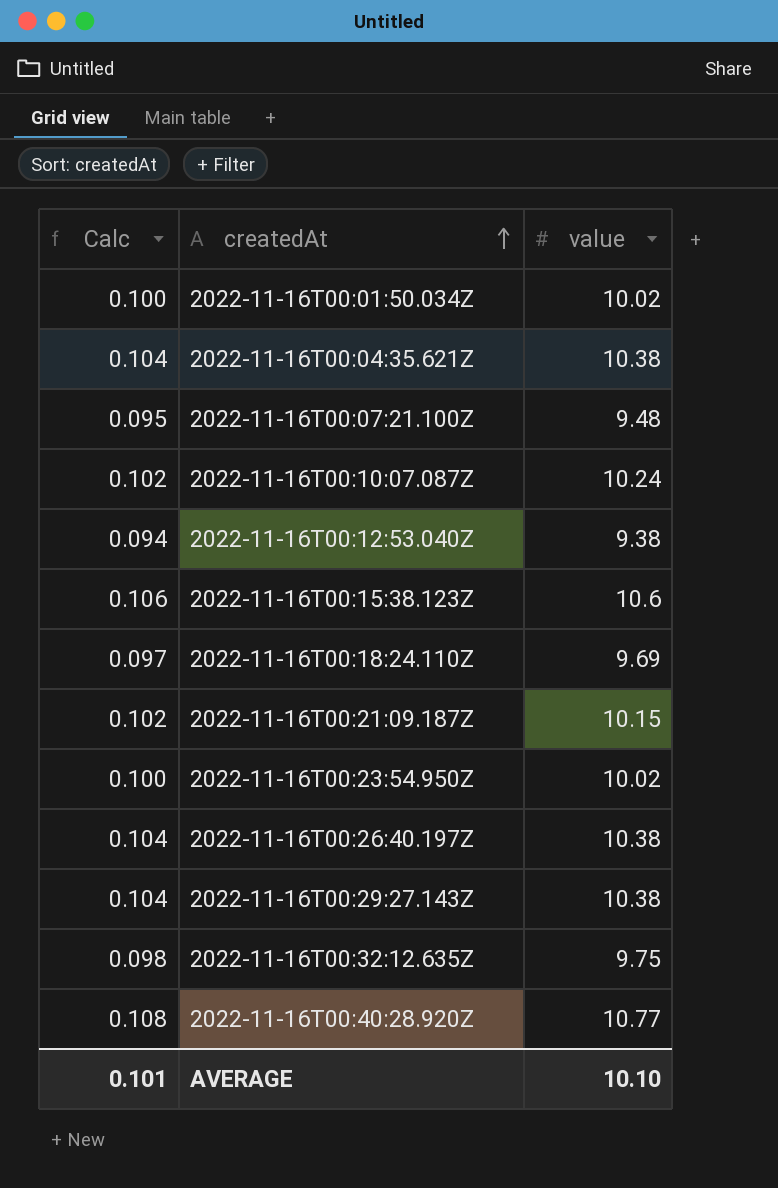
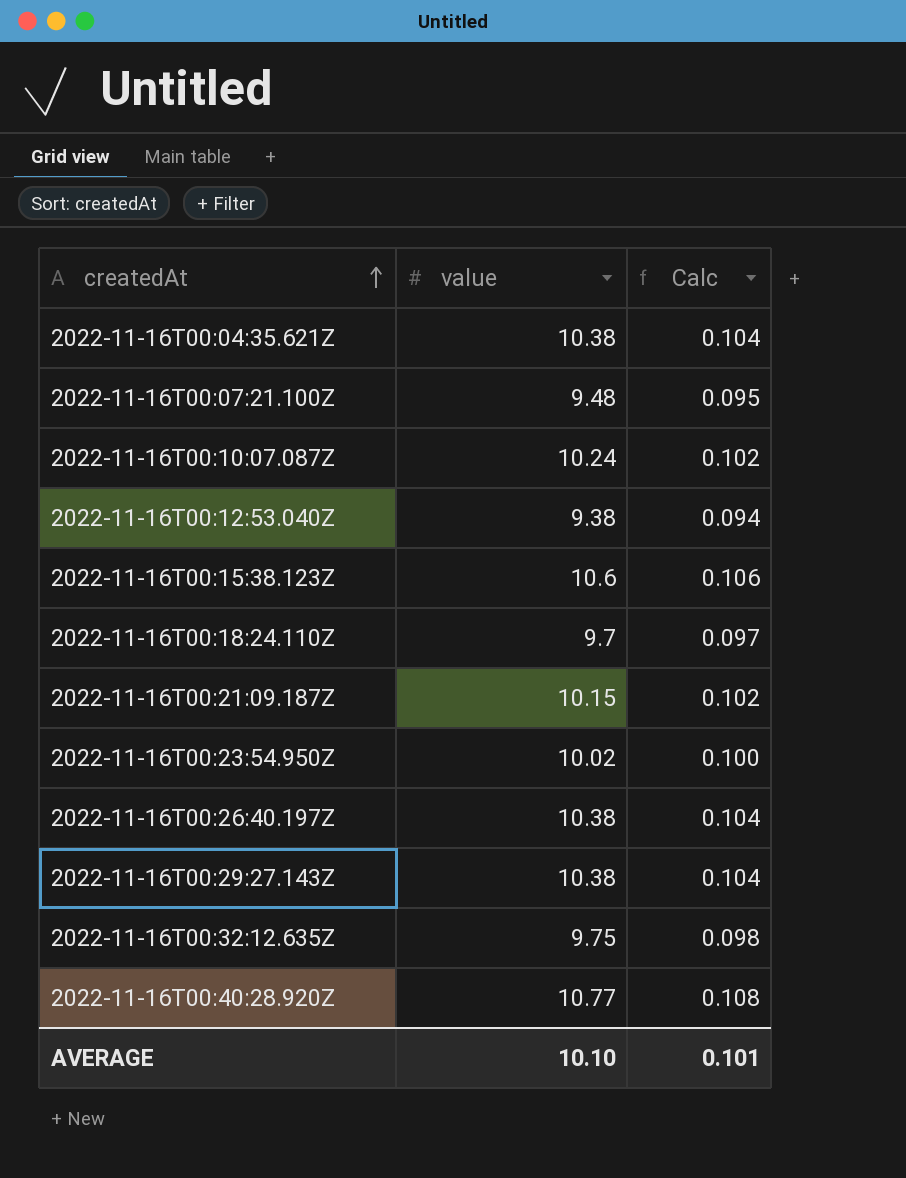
column Calc | position: 1 -> 3
row 2022-11-16T00:01:50.034Z: 0.100 | 10.02 -> none
2022-11-16T00:18:24.110Z | value: 9.69 -> 9.7

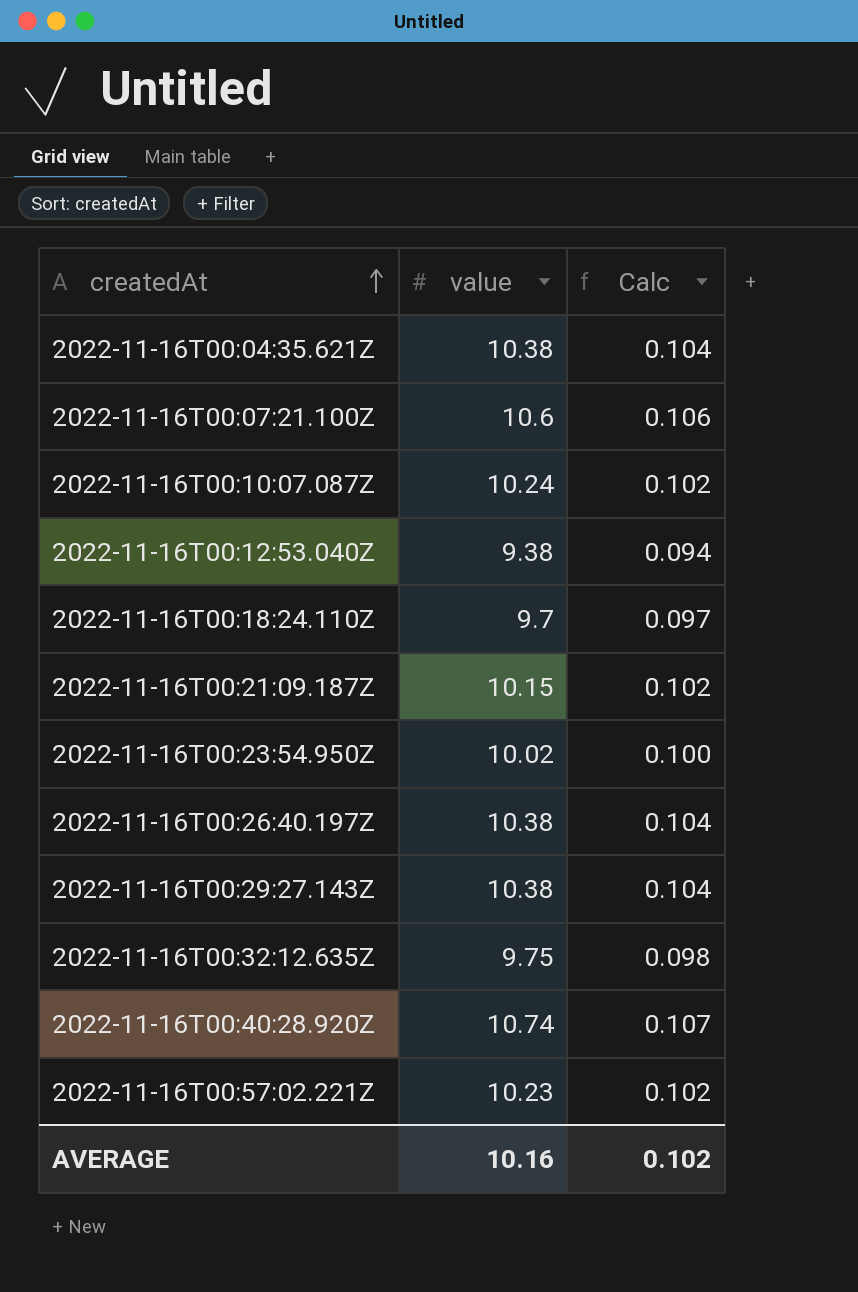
row 2022-11-16T00:15:38.123Z: 10.6 | 0.106 -> none
2022-11-16T00:07:21.100Z | value: 9.48 -> 10.6
2022-11-16T00:07:21.100Z | Calc: 0.095 -> 0.106
2022-11-16T00:40:28.920Z | value: 10.77 -> 10.74
2022-11-16T00:40:28.920Z | Calc: 0.108 -> 0.107
row 2022-11-16T00:57:02.221Z: none -> 10.23 | 0.102
AVERAGE | value: 10.10 -> 10.16
AVERAGE | Calc: 0.101 -> 0.102

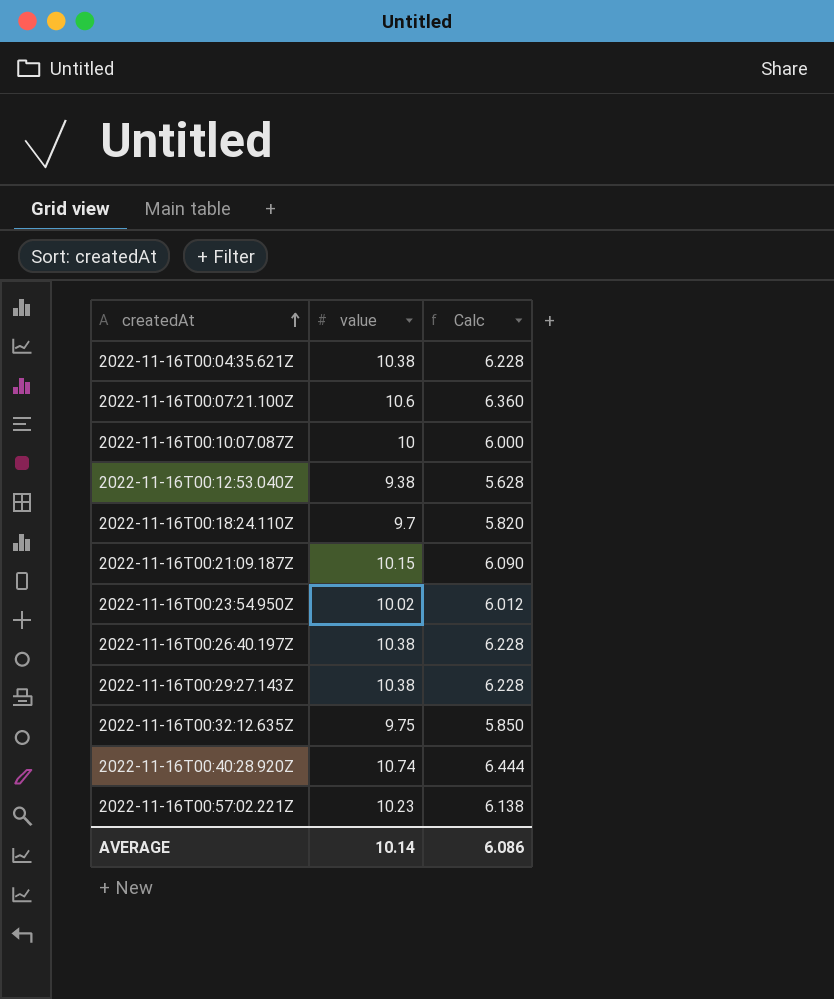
column Calc | formula: [value] * 0.01 -> [value] * 0.6
2022-11-16T00:10:07.087Z | value: 10.24 -> 10
AVERAGE | value: 10.16 -> 10.14
AVERAGE | Calc: 0.102 -> 6.086

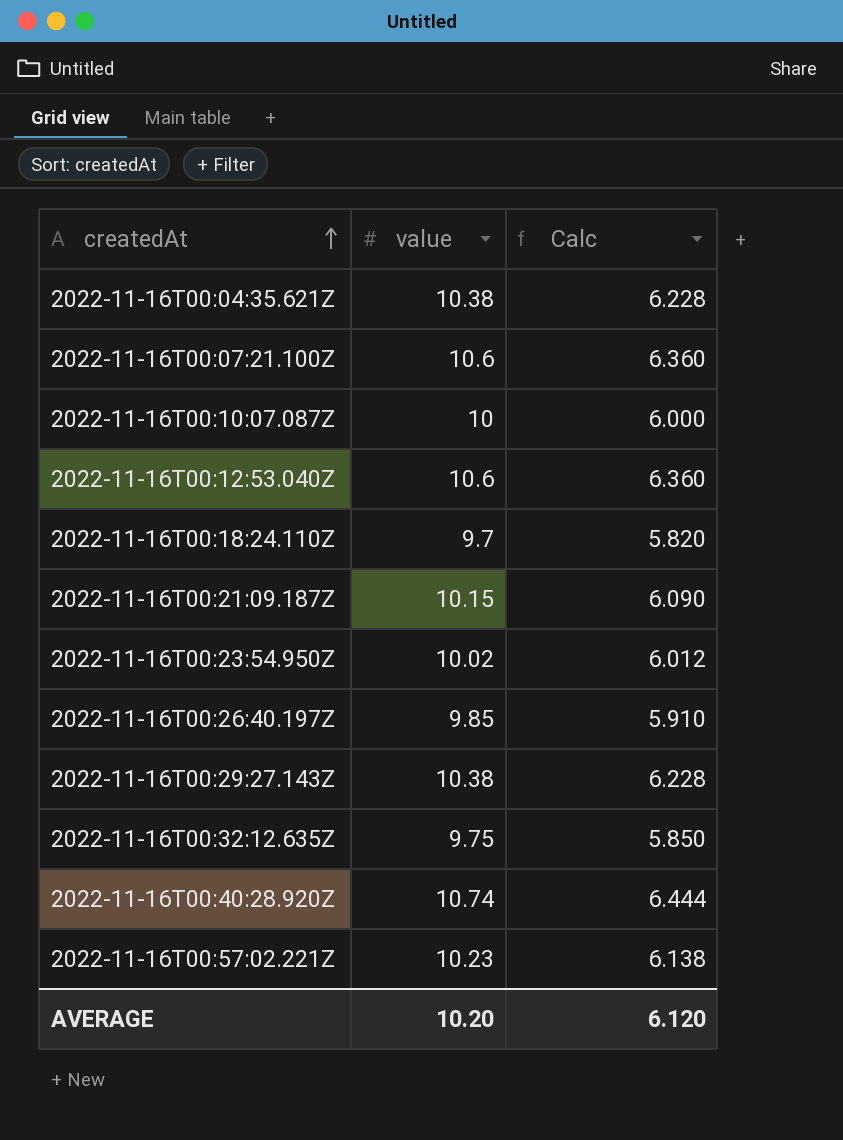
2022-11-16T00:12:53.040Z | value: 9.38 -> 10.6
2022-11-16T00:12:53.040Z | Calc: 5.628 -> 6.360
2022-11-16T00:26:40.197Z | value: 10.38 -> 9.85
2022-11-16T00:26:40.197Z | Calc: 6.228 -> 5.910
AVERAGE | value: 10.14 -> 10.20
AVERAGE | Calc: 6.086 -> 6.120

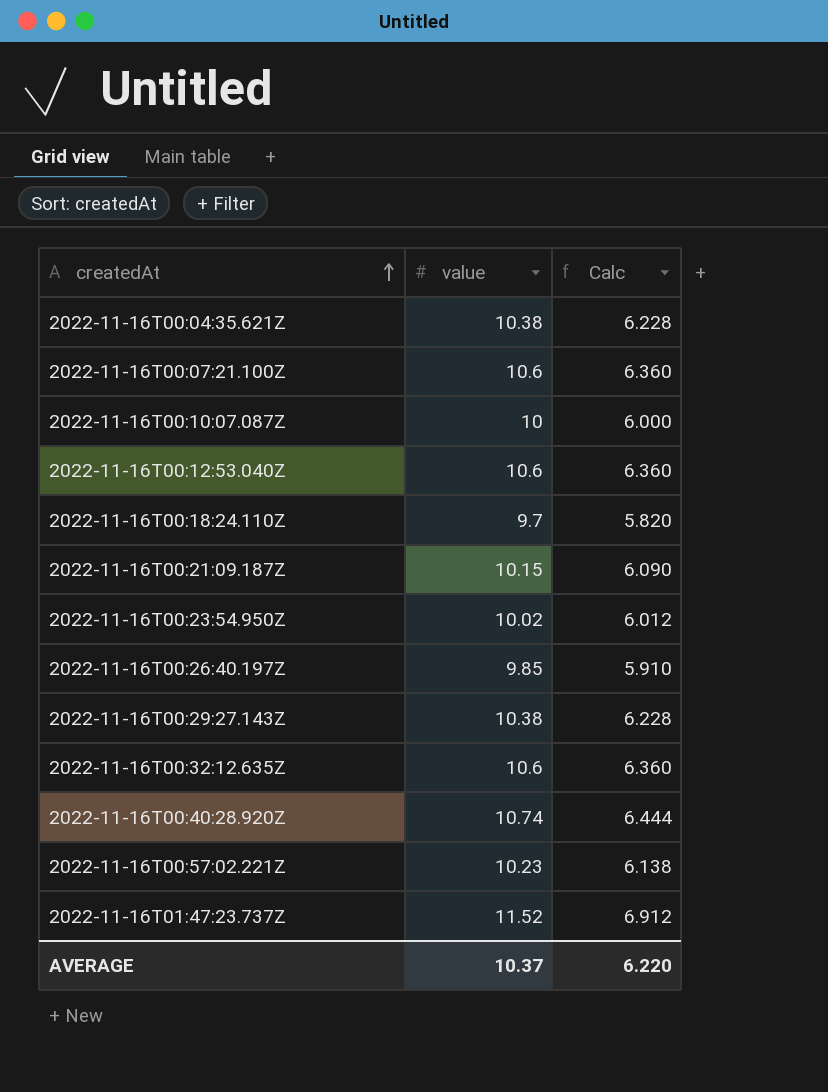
2022-11-16T00:32:12.635Z | value: 9.75 -> 10.6
2022-11-16T00:32:12.635Z | Calc: 5.850 -> 6.360
row 2022-11-16T01:47:23.737Z: none -> 11.52 | 6.912
AVERAGE | value: 10.20 -> 10.37
AVERAGE | Calc: 6.120 -> 6.220

